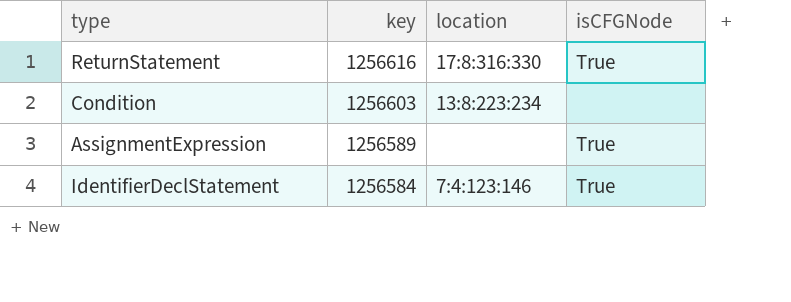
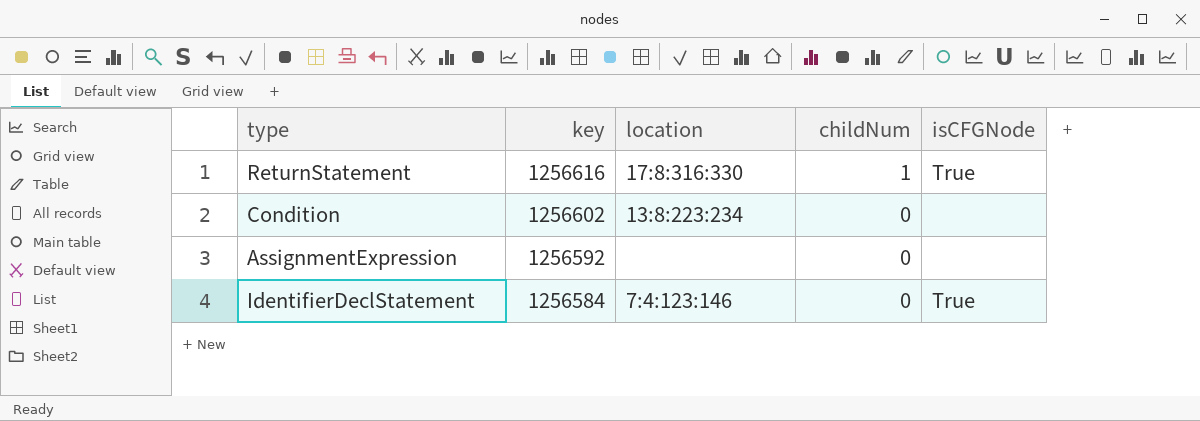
column childNum | position: none -> 4
Condition | key: 1256603 -> 1256602
AssignmentExpression | key: 1256589 -> 1256592
AssignmentExpression | isCFGNode: True -> none

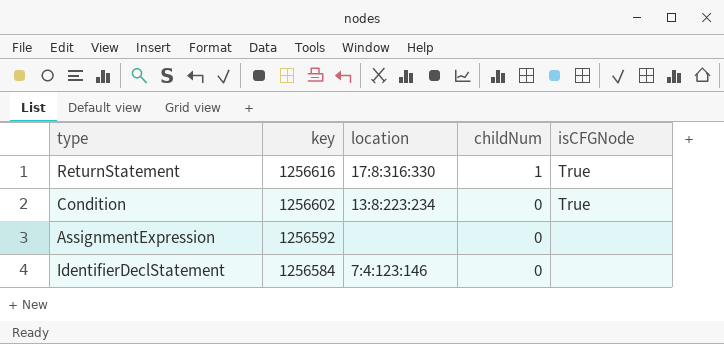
Condition | isCFGNode: none -> True
IdentifierDeclStatement | isCFGNode: True -> none

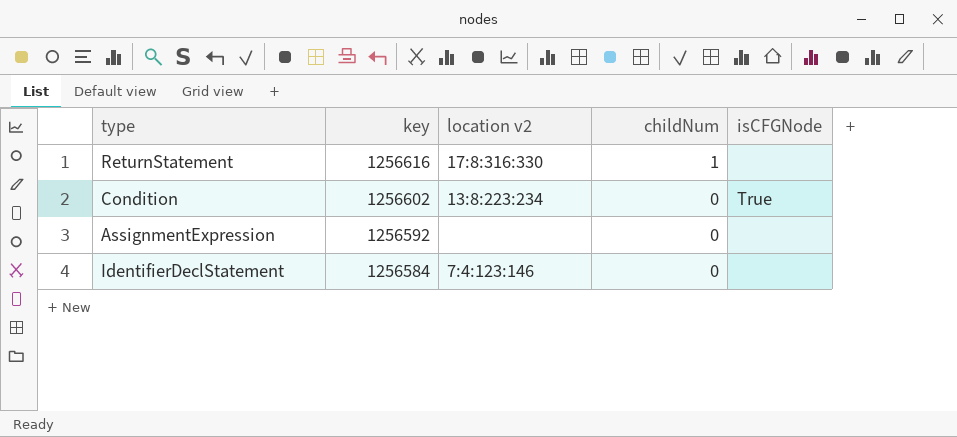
column name: location -> location v2
ReturnStatement | isCFGNode: True -> none

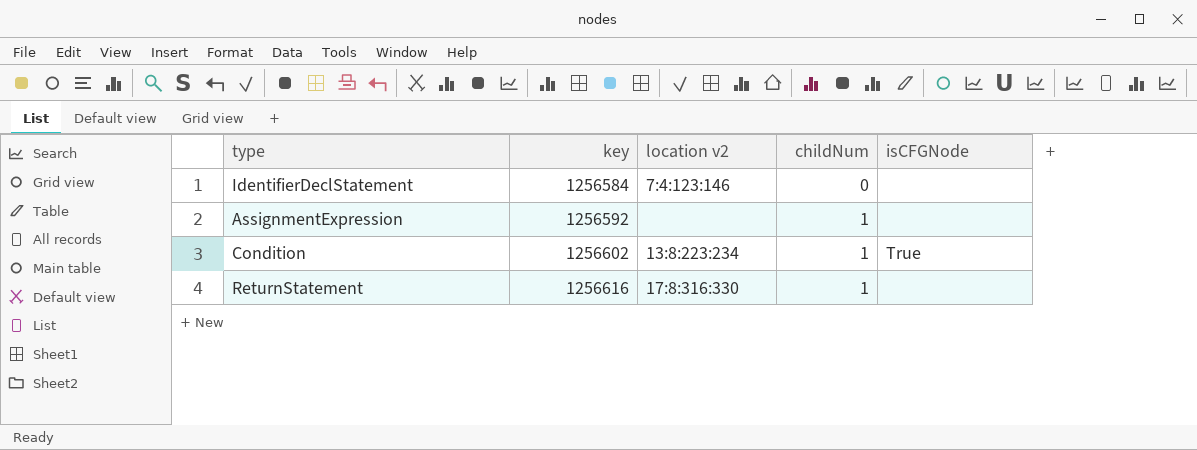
row order: key descending -> key ascending
AssignmentExpression | childNum: 0 -> 1
Condition | childNum: 0 -> 1

